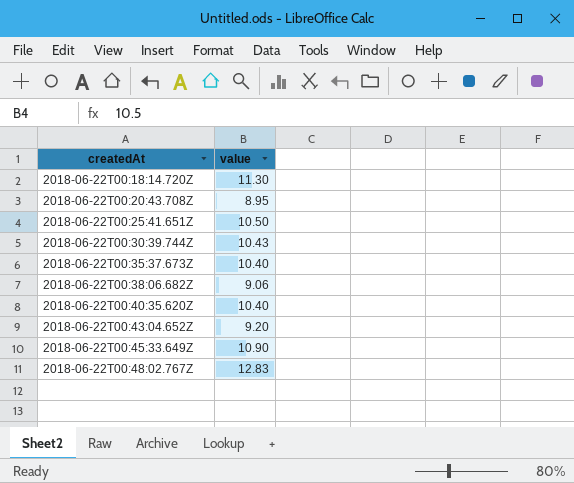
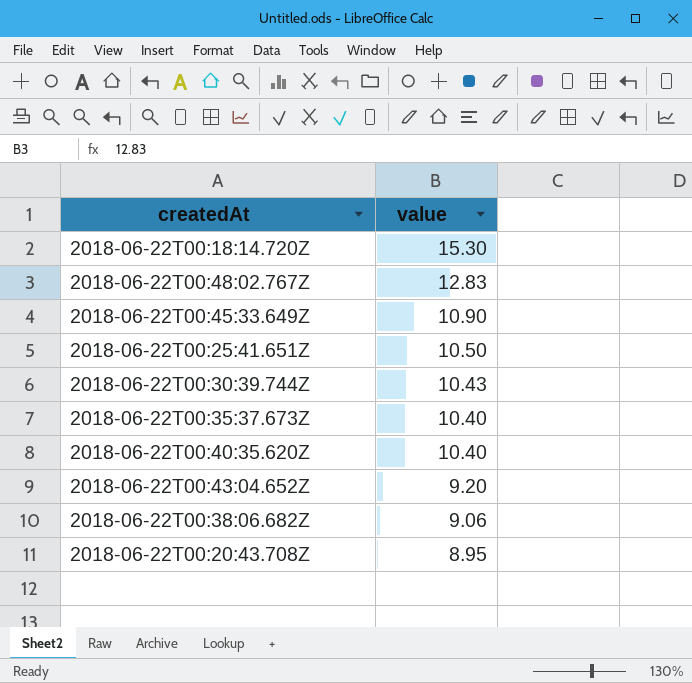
row order: createdAt ascending -> value descending
2018-06-22T00:18:14.720Z | value: 11.30 -> 15.30

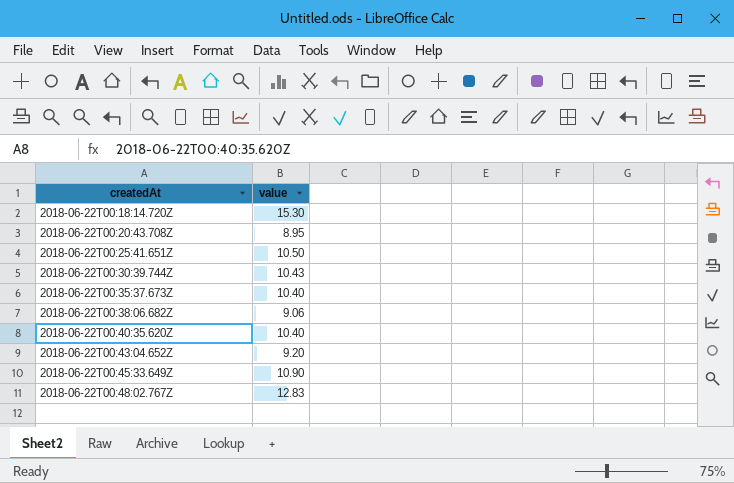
row order: value descending -> createdAt ascending

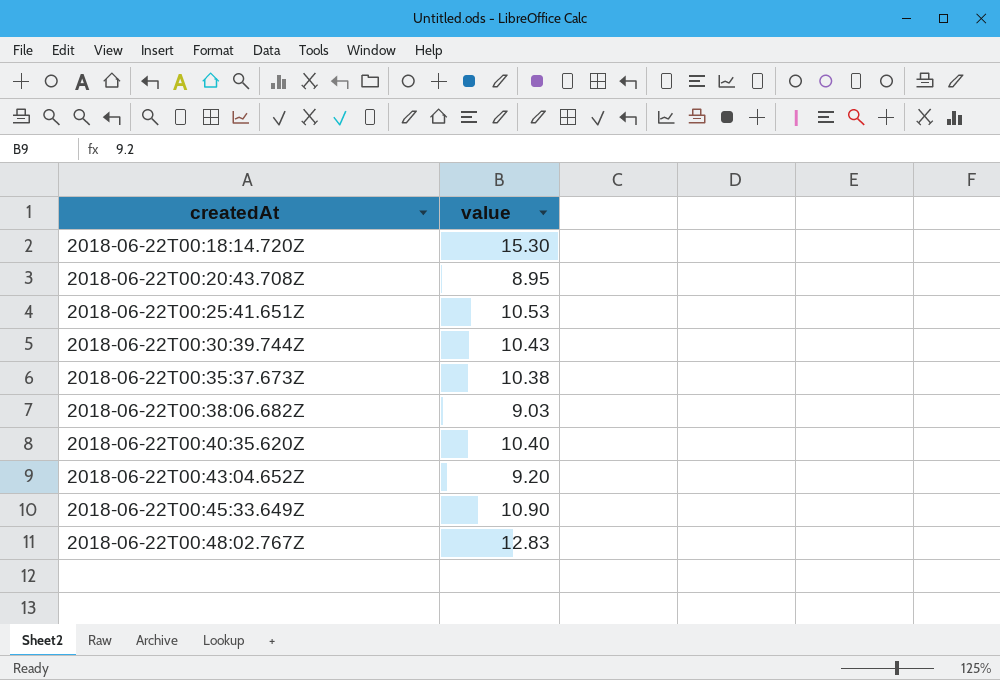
2018-06-22T00:25:41.651Z | value: 10.50 -> 10.53
2018-06-22T00:35:37.673Z | value: 10.40 -> 10.38
2018-06-22T00:38:06.682Z | value: 9.06 -> 9.03

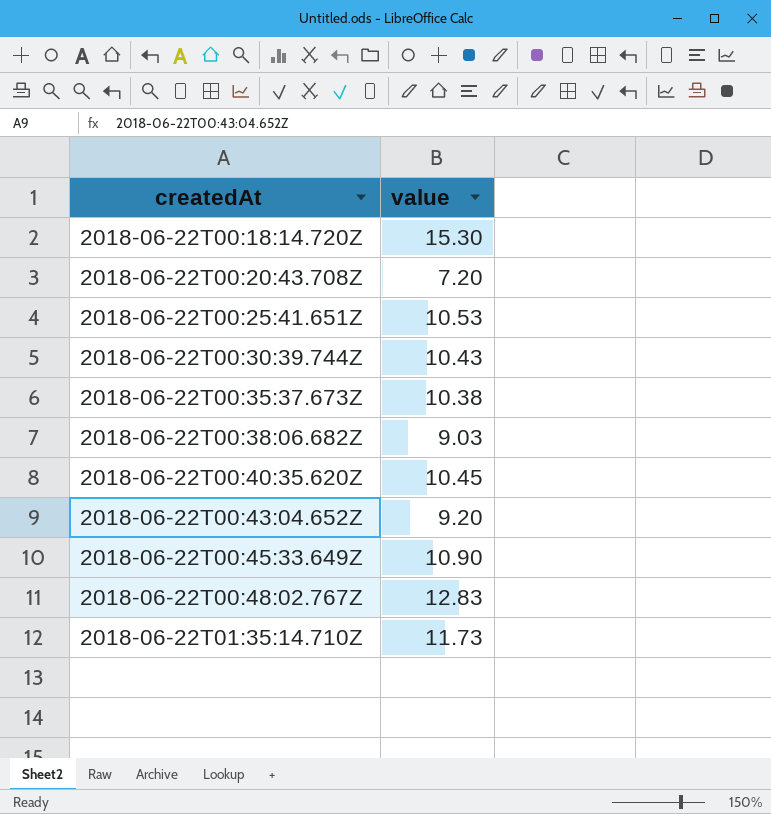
2018-06-22T00:20:43.708Z | value: 8.95 -> 7.20
2018-06-22T00:40:35.620Z | value: 10.40 -> 10.45
row 2018-06-22T01:35:14.710Z: none -> 11.73

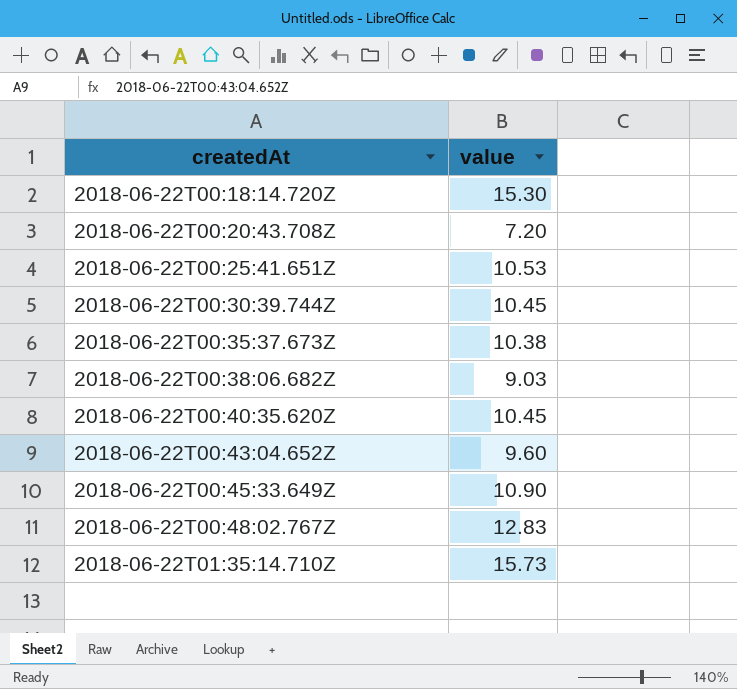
2018-06-22T00:30:39.744Z | value: 10.43 -> 10.45
2018-06-22T00:43:04.652Z | value: 9.20 -> 9.60
2018-06-22T01:35:14.710Z | value: 11.73 -> 15.73

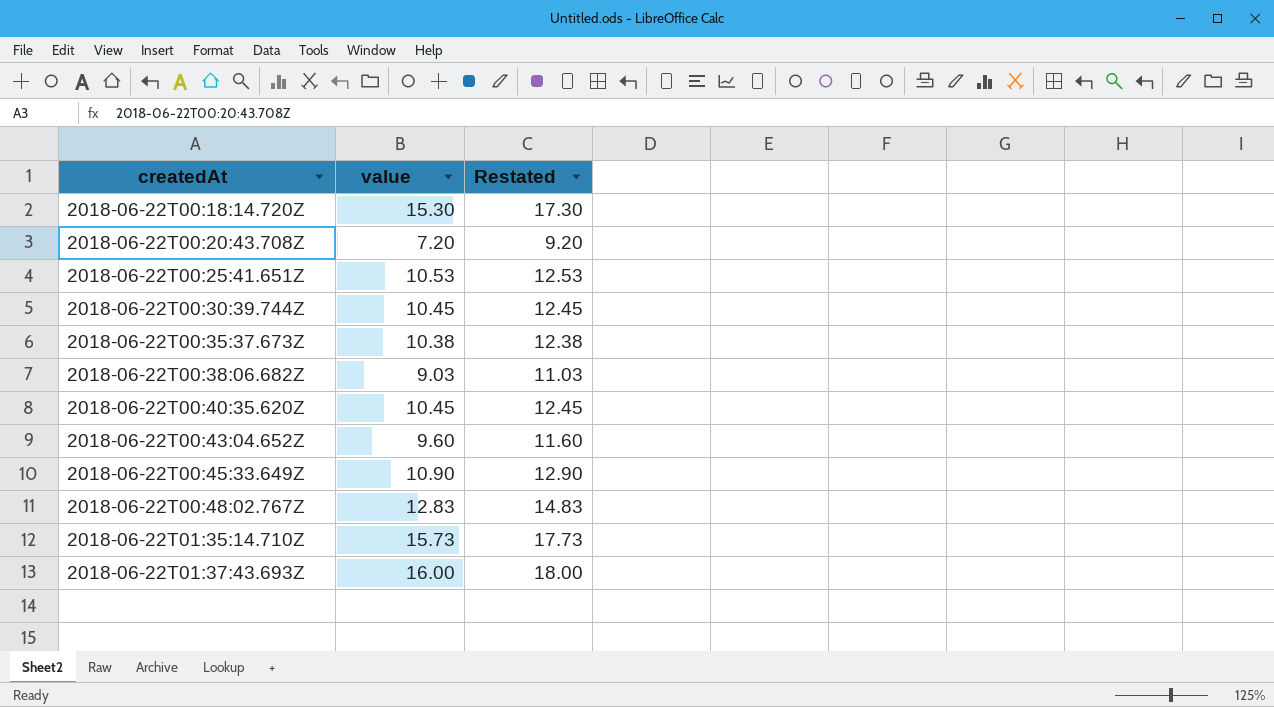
column Restated | formula: none -> [value] + 2
row 2018-06-22T01:37:43.693Z: none -> 16.00 | 18.00

